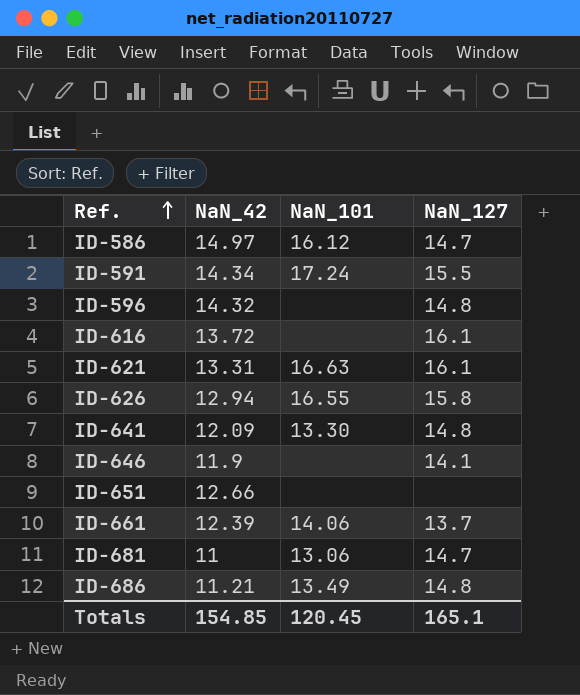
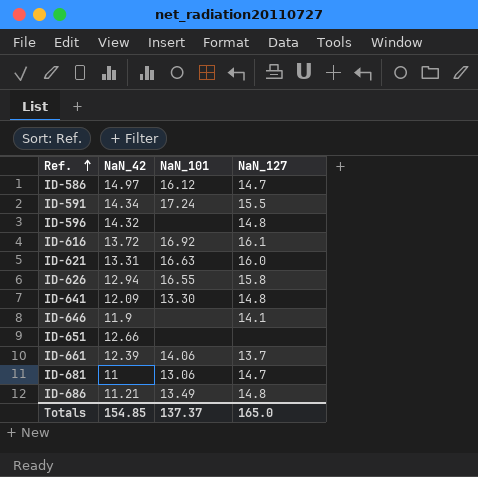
ID-616 | NaN_101: none -> 16.92
ID-621 | NaN_127: 16.1 -> 16.0
Totals | NaN_101: 120.45 -> 137.37
Totals | NaN_127: 165.1 -> 165.0

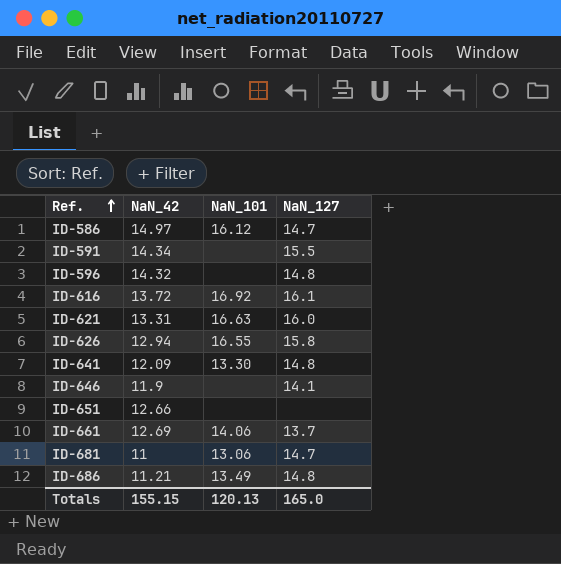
ID-591 | NaN_101: 17.24 -> none
ID-661 | NaN_42: 12.39 -> 12.69
Totals | NaN_42: 154.85 -> 155.15
Totals | NaN_101: 137.37 -> 120.13

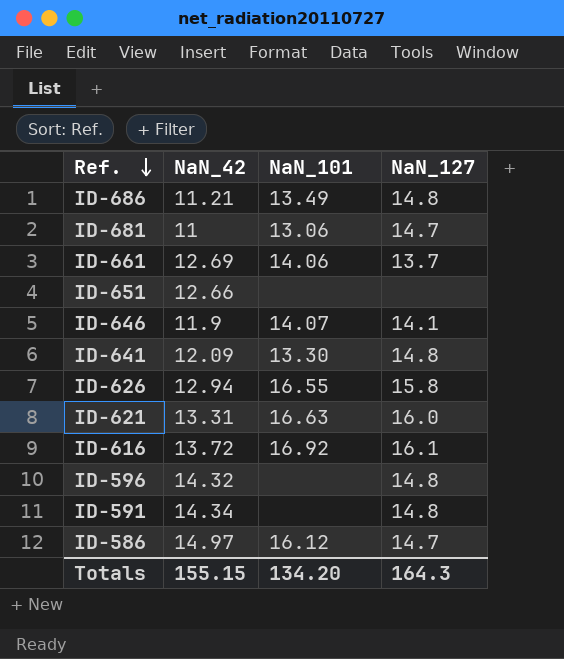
row order: Ref. ascending -> Ref. descending
ID-646 | NaN_101: none -> 14.07
ID-591 | NaN_127: 15.5 -> 14.8
Totals | NaN_101: 120.13 -> 134.20
Totals | NaN_127: 165.0 -> 164.3

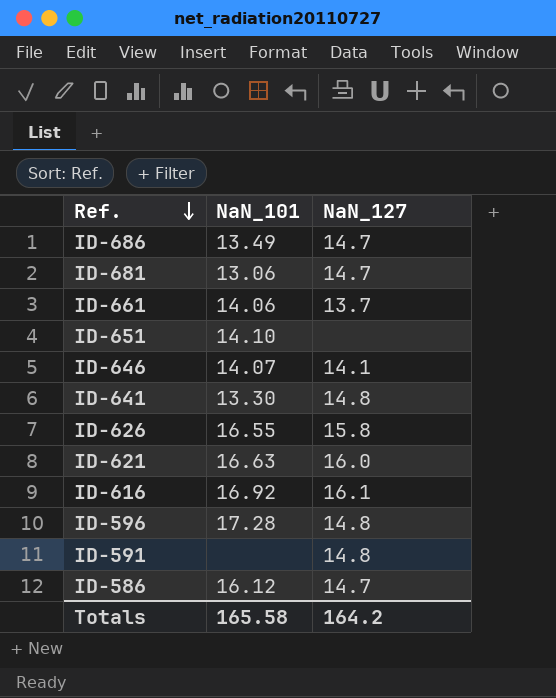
column NaN_42 | position: 2 -> none
ID-686 | NaN_127: 14.8 -> 14.7
ID-651 | NaN_101: none -> 14.10
ID-596 | NaN_101: none -> 17.28
Totals | NaN_101: 134.20 -> 165.58
Totals | NaN_127: 164.3 -> 164.2

